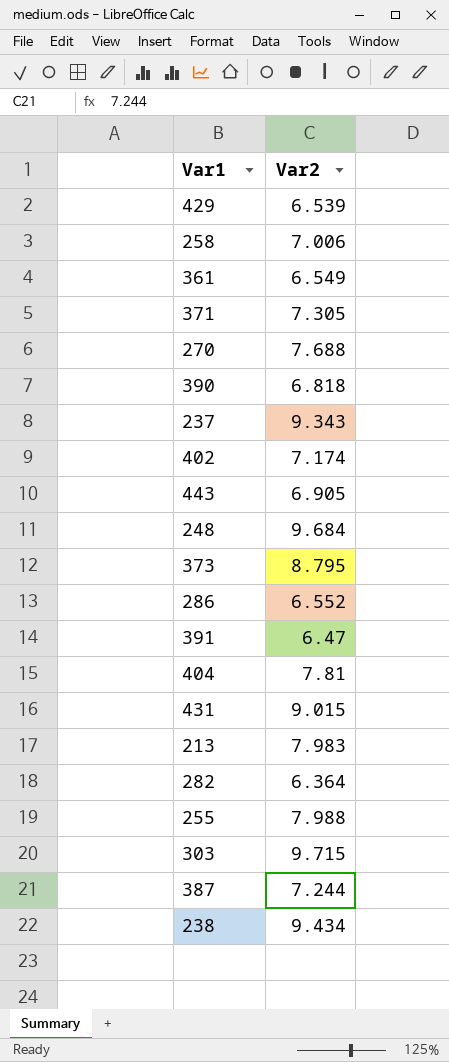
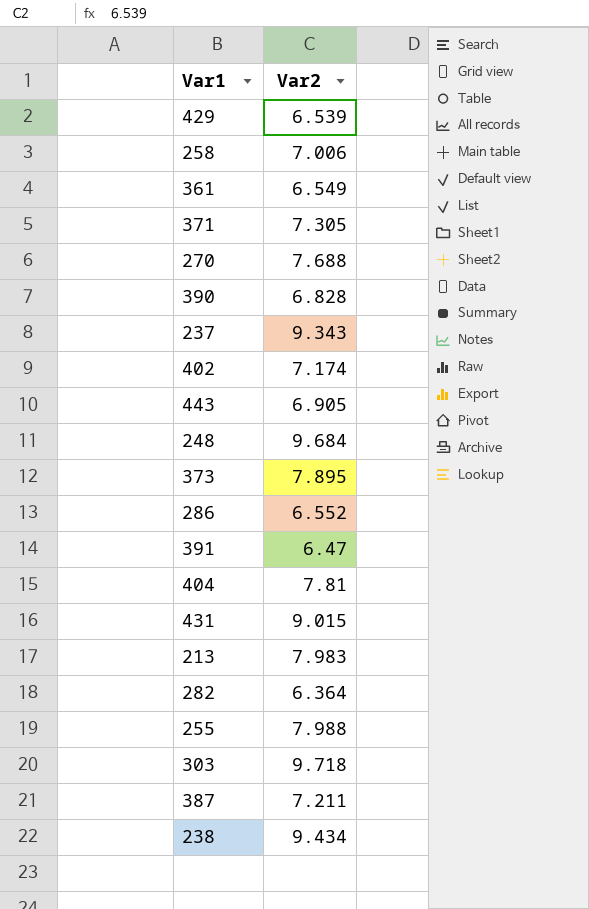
390 | Var2: 6.818 -> 6.828
373 | Var2: 8.795 -> 7.895
303 | Var2: 9.715 -> 9.718
387 | Var2: 7.244 -> 7.211

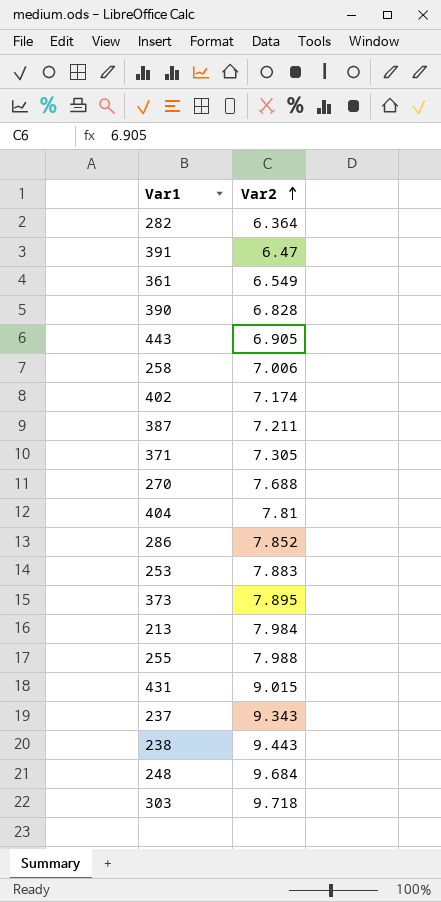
row order: none -> Var2 ascending
row 429: 6.539 -> none
286 | Var2: 6.552 -> 7.852
row 253: none -> 7.883
213 | Var2: 7.983 -> 7.984
238 | Var2: 9.434 -> 9.443

